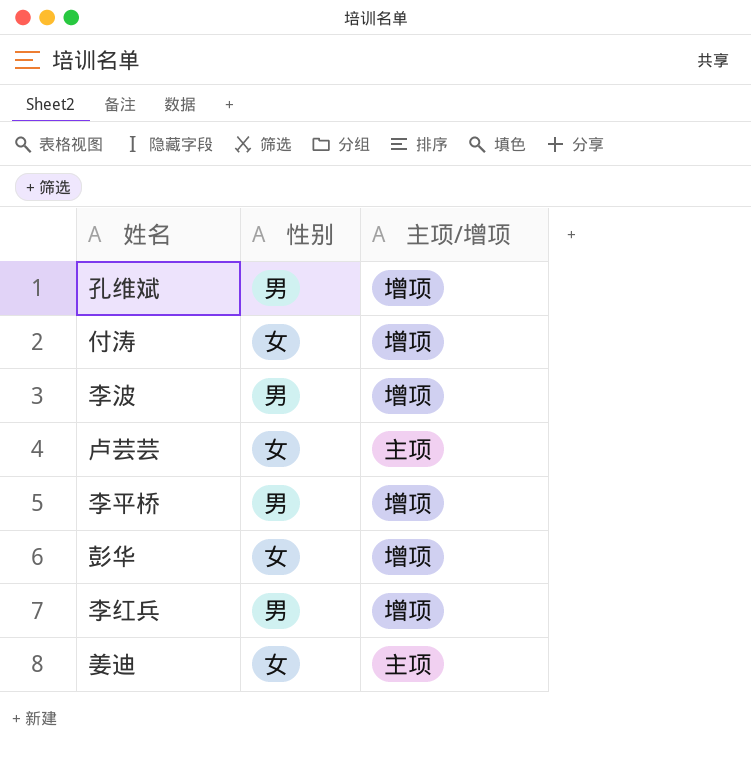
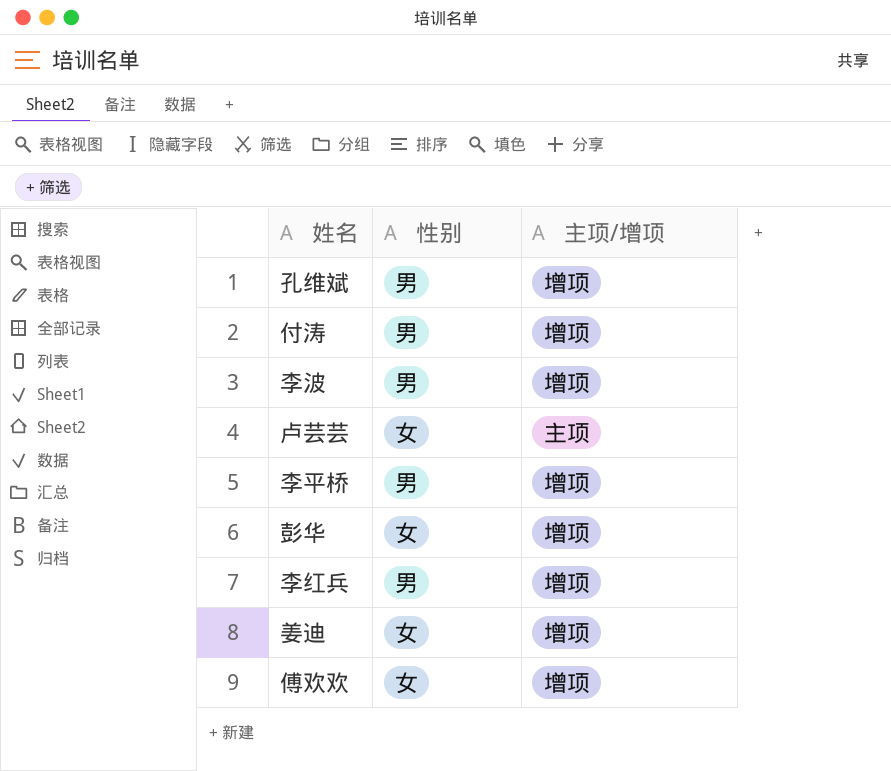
付涛 | 性别: 女 -> 男
姜迪 | 主项/增项: 主项 -> 增项
row 傅欢欢: none -> 女 | 增项

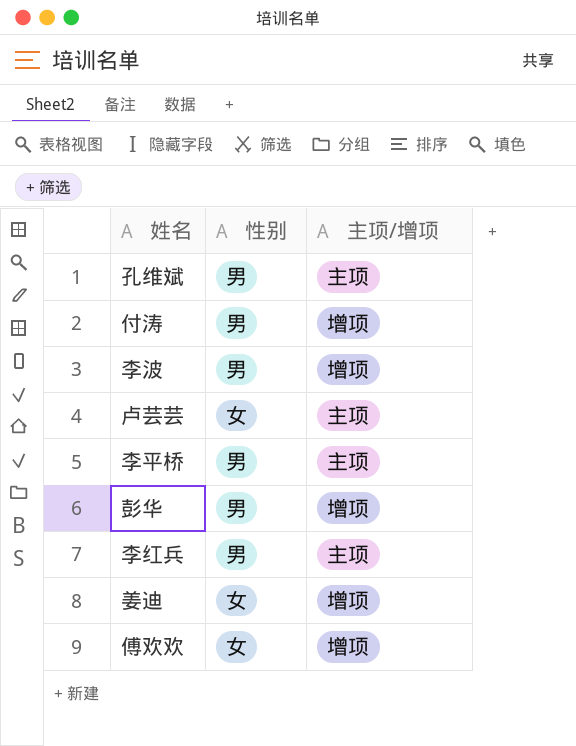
孔维斌 | 主项/增项: 增项 -> 主项
李平桥 | 主项/增项: 增项 -> 主项
彭华 | 性别: 女 -> 男
李红兵 | 主项/增项: 增项 -> 主项

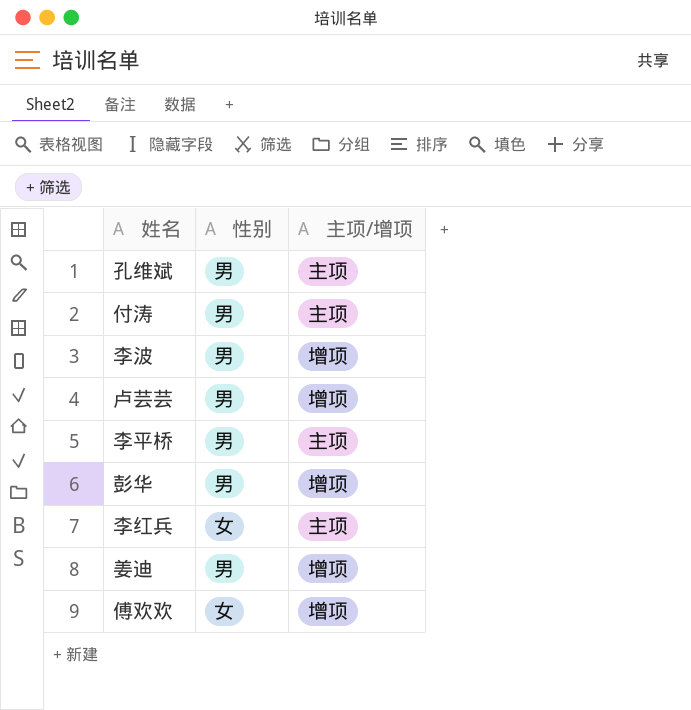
付涛 | 主项/增项: 增项 -> 主项
卢芸芸 | 性别: 女 -> 男
卢芸芸 | 主项/增项: 主项 -> 增项
李红兵 | 性别: 男 -> 女
姜迪 | 性别: 女 -> 男

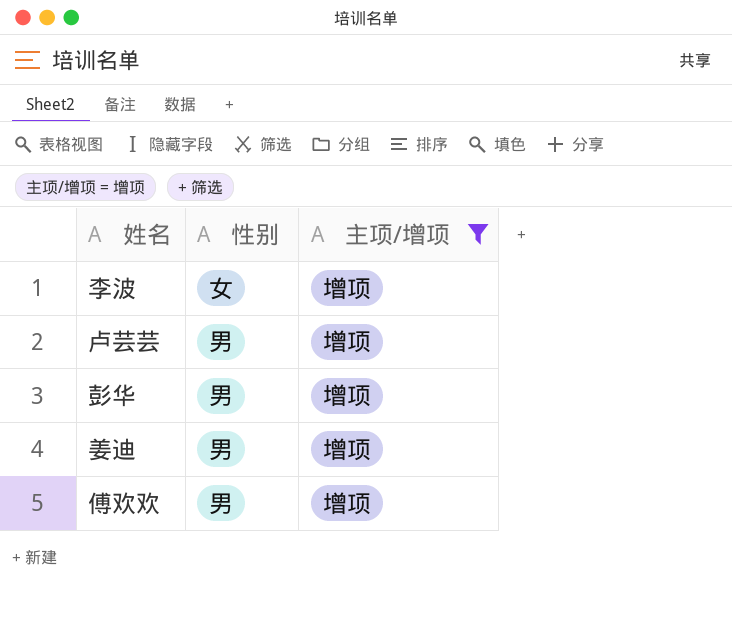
filter: none -> 主项/增项 = 增项
李波 | 性别: 男 -> 女
傅欢欢 | 性别: 女 -> 男

